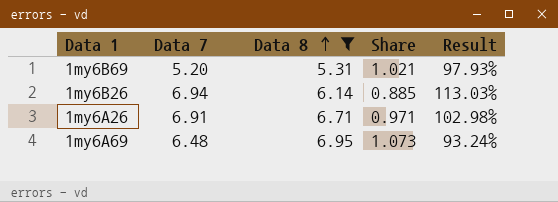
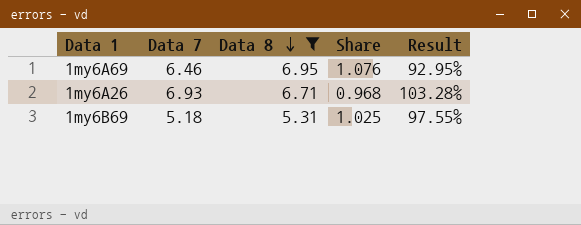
row order: Data 8 ascending -> Data 8 descending
row 1my6B26: 6.94 | 6.14 | 0.885 | 113.03% -> none
1my6A69 | Data 7: 6.48 -> 6.46
1my6A69 | Share: 1.073 -> 1.076
1my6A69 | Result: 93.24% -> 92.95%
1my6A26 | Data 7: 6.91 -> 6.93
1my6A26 | Share: 0.971 -> 0.968
1my6A26 | Result: 102.98% -> 103.28%
1my6B69 | Data 7: 5.20 -> 5.18
1my6B69 | Share: 1.021 -> 1.025
1my6B69 | Result: 97.93% -> 97.55%

